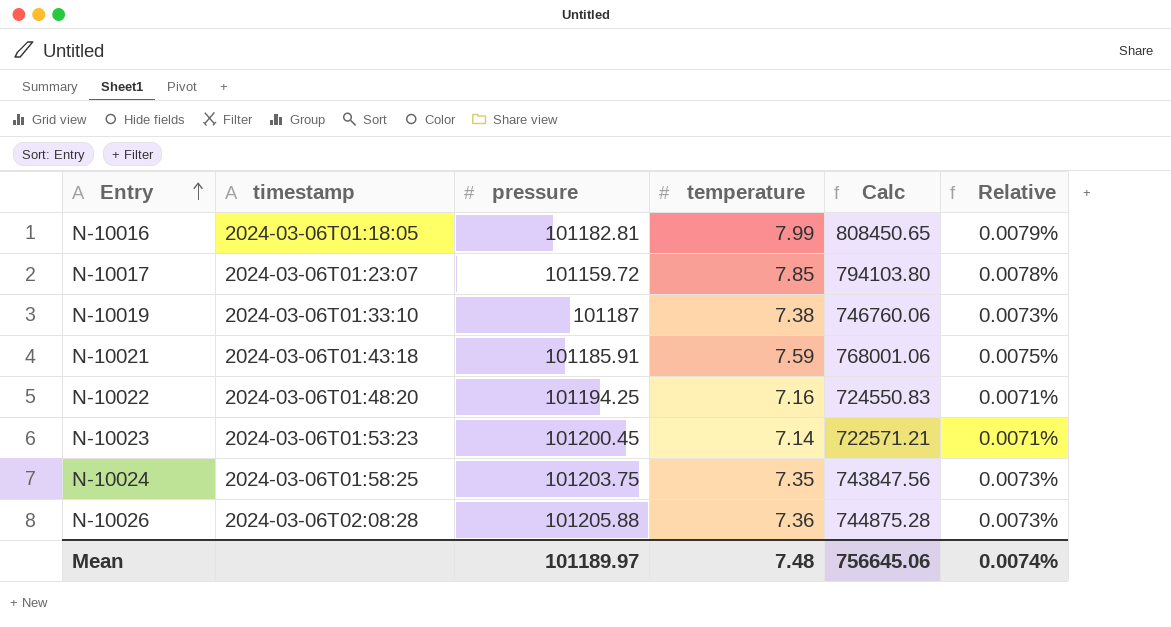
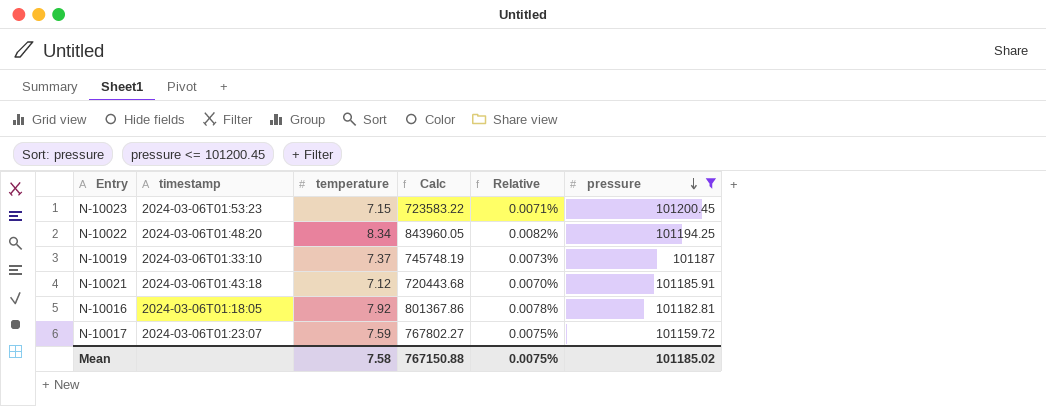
filter: none -> pressure <= 101200.45
row order: Entry ascending -> pressure descending
column pressure | position: 3 -> 6
N-10023 | temperature: 7.14 -> 7.15
N-10023 | Calc: 722571.21 -> 723583.22
N-10022 | temperature: 7.16 -> 8.34
N-10022 | Calc: 724550.83 -> 843960.05
N-10022 | Relative: 0.0071% -> 0.0082%
N-10019 | temperature: 7.38 -> 7.37
N-10019 | Calc: 746760.06 -> 745748.19
N-10021 | temperature: 7.59 -> 7.12
N-10021 | Calc: 768001.06 -> 720443.68
N-10021 | Relative: 0.0075% -> 0.0070%
N-10016 | temperature: 7.99 -> 7.92
N-10016 | Calc: 808450.65 -> 801367.86
N-10016 | Relative: 0.0079% -> 0.0078%
N-10017 | temperature: 7.85 -> 7.59
N-10017 | Calc: 794103.80 -> 767802.27
N-10017 | Relative: 0.0078% -> 0.0075%
Mean | temperature: 7.48 -> 7.58
Mean | Calc: 756645.06 -> 767150.88
Mean | Relative: 0.0074% -> 0.0075%
Mean | pressure: 101189.97 -> 101185.02

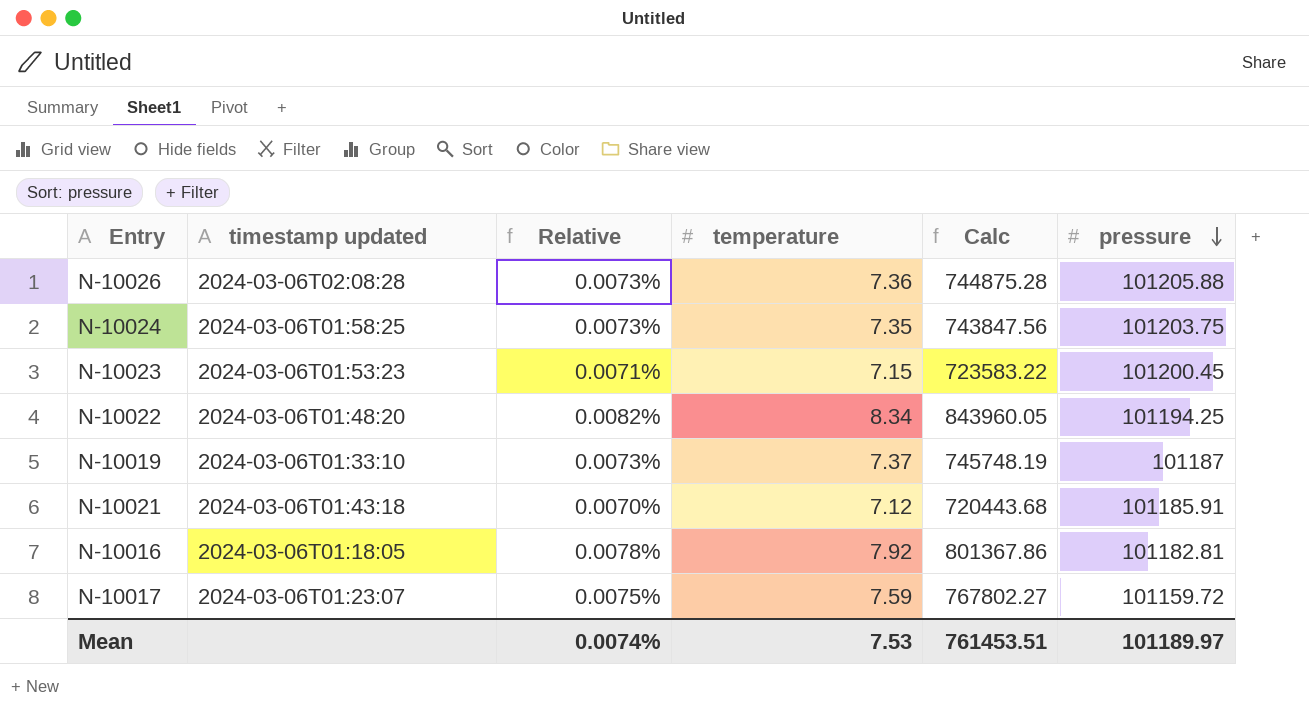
filter: pressure <= 101200.45 -> none
column name: timestamp -> timestamp updated
column Relative | position: 5 -> 3
Mean | Relative: 0.0075% -> 0.0074%
Mean | temperature: 7.58 -> 7.53
Mean | Calc: 767150.88 -> 761453.51
Mean | pressure: 101185.02 -> 101189.97

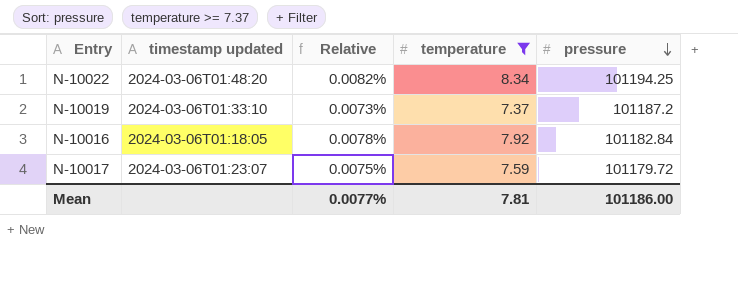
filter: none -> temperature >= 7.37
column Calc | formula: [temperature] * [pressure] -> none
N-10019 | pressure: 101187 -> 101187.2
N-10016 | pressure: 101182.81 -> 101182.84
N-10017 | pressure: 101159.72 -> 101179.72
Mean | Relative: 0.0074% -> 0.0077%
Mean | temperature: 7.53 -> 7.81
Mean | pressure: 101189.97 -> 101186.00

